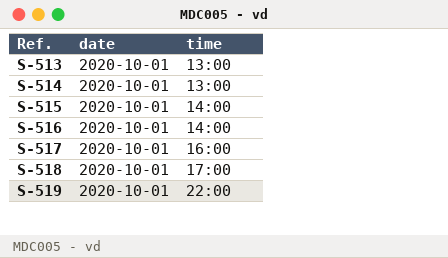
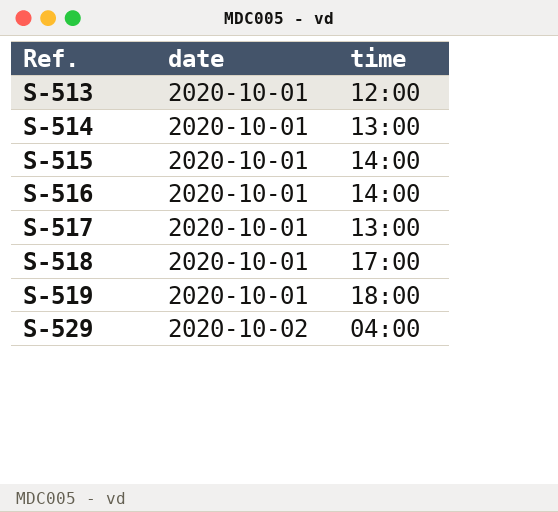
S-513 | time: 13:00 -> 12:00
S-517 | time: 16:00 -> 13:00
S-519 | time: 22:00 -> 18:00
row S-529: none -> 2020-10-02 | 04:00

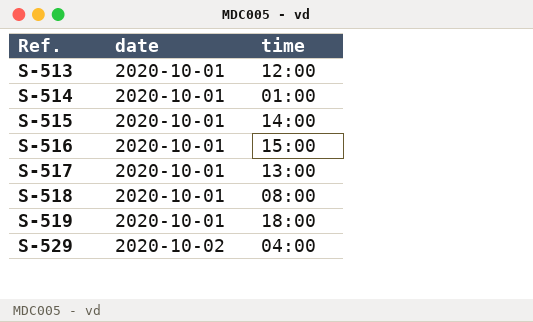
S-514 | time: 13:00 -> 01:00
S-516 | time: 14:00 -> 15:00
S-518 | time: 17:00 -> 08:00

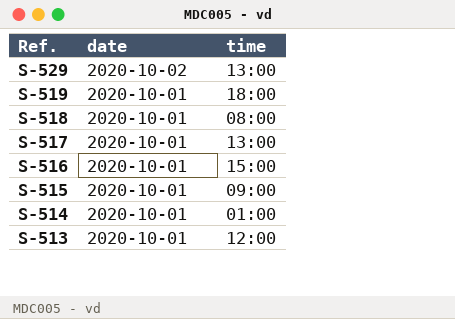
row order: Ref. ascending -> Ref. descending
S-529 | time: 04:00 -> 13:00
S-515 | time: 14:00 -> 09:00

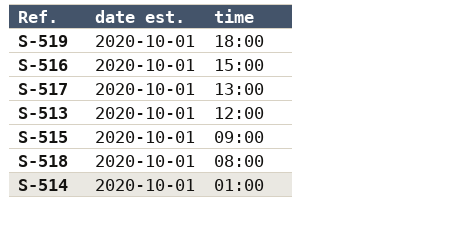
row order: Ref. descending -> time descending
column name: date -> date est.
row S-529: 2020-10-02 | 13:00 -> none

